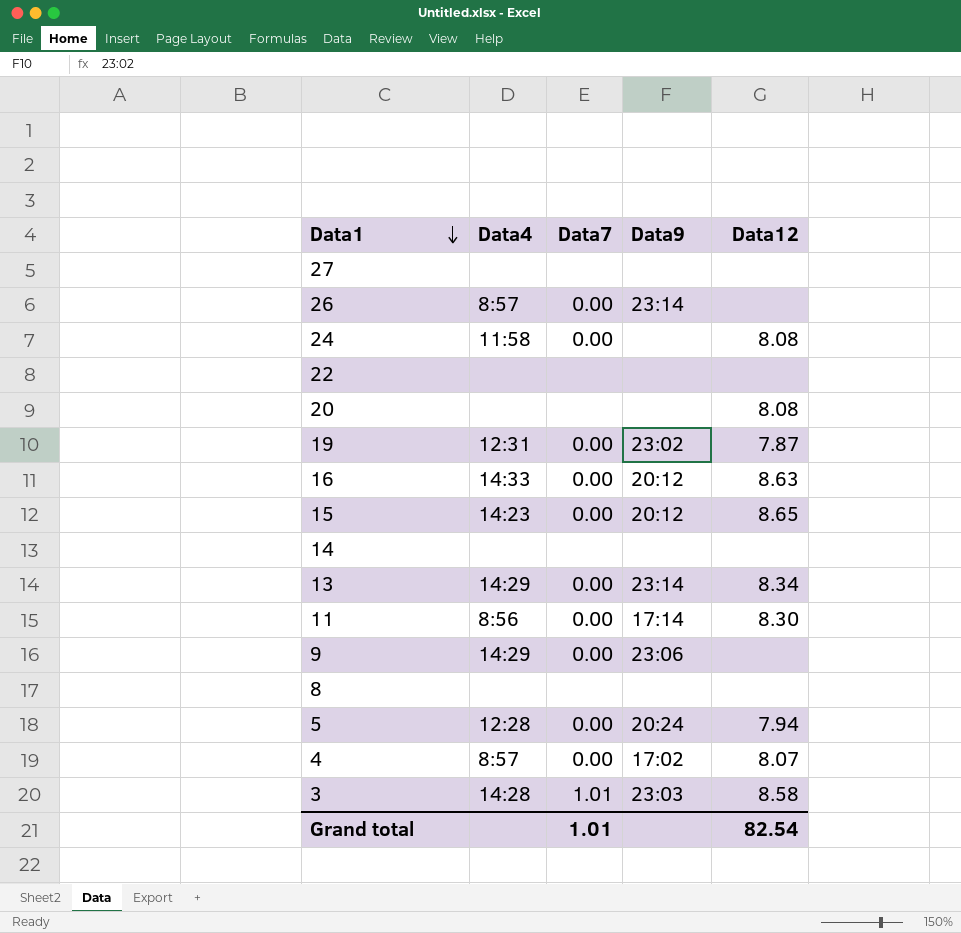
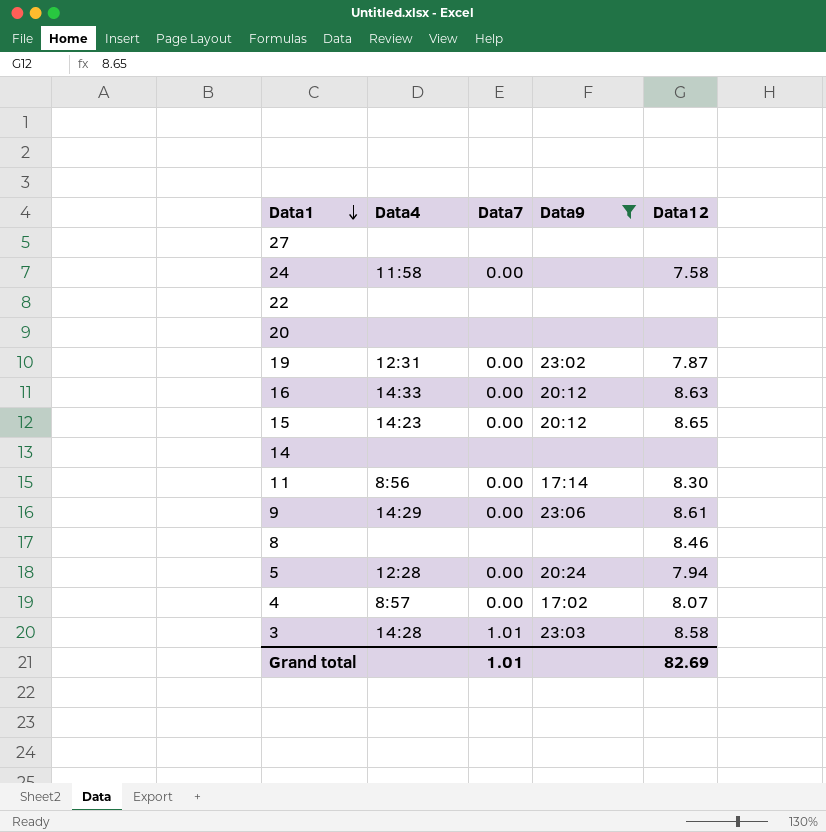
filter: none -> Data9 != 23:14
24 | Data12: 8.08 -> 7.58
20 | Data12: 8.08 -> none
9 | Data12: none -> 8.61
8 | Data12: none -> 8.46
Grand total | Data12: 82.54 -> 82.69

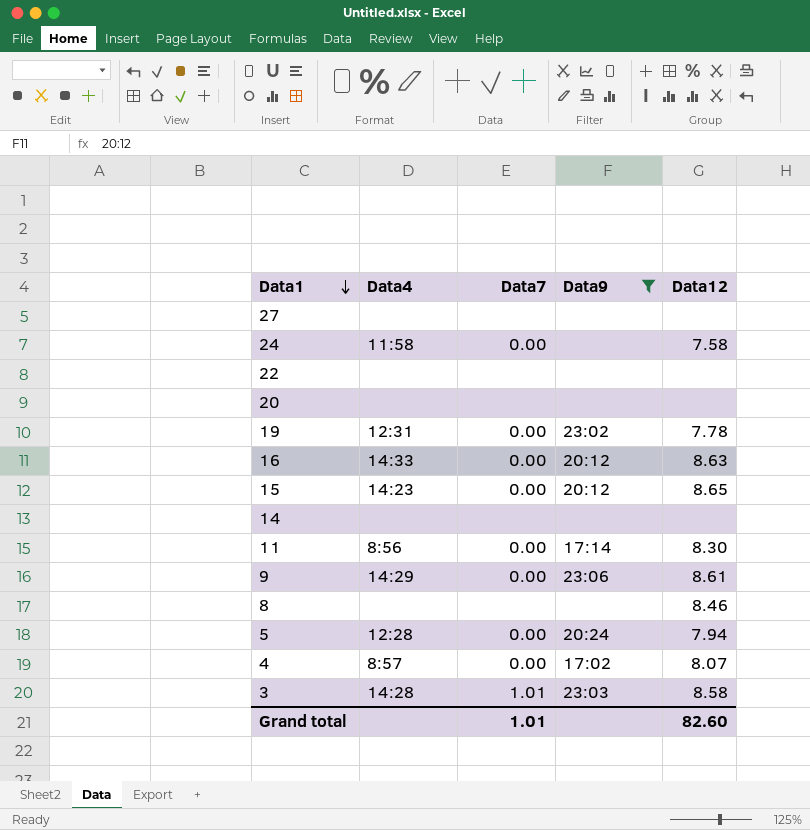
19 | Data12: 7.87 -> 7.78
Grand total | Data12: 82.69 -> 82.60

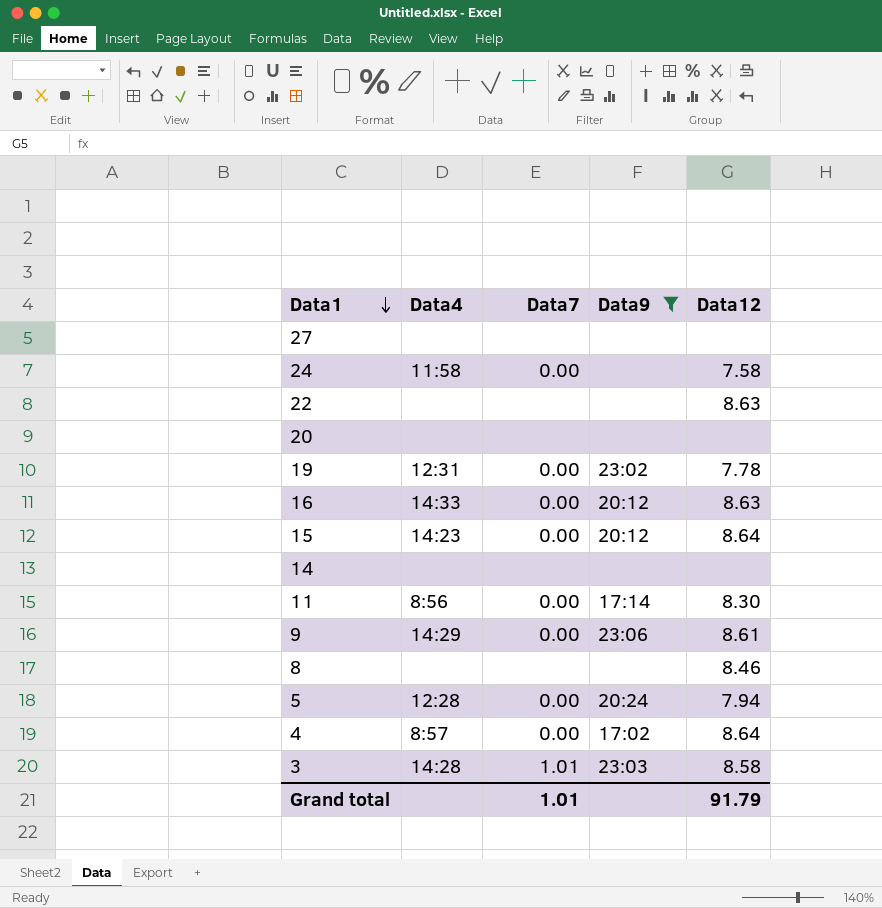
22 | Data12: none -> 8.63
15 | Data12: 8.65 -> 8.64
4 | Data12: 8.07 -> 8.64
Grand total | Data12: 82.60 -> 91.79

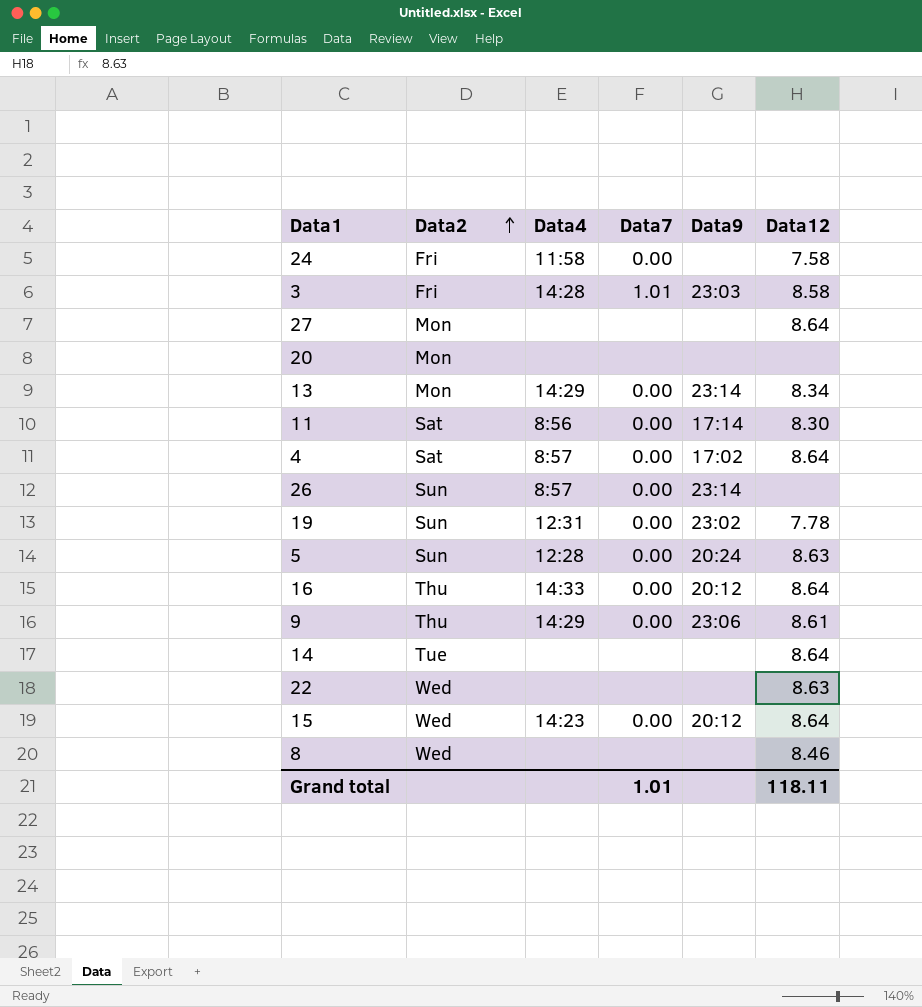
filter: Data9 != 23:14 -> none
row order: Data1 descending -> Data2 ascending
column Data2 | position: none -> 2
27 | Data12: none -> 8.64
5 | Data12: 7.94 -> 8.63
16 | Data12: 8.63 -> 8.64
14 | Data12: none -> 8.64
Grand total | Data12: 91.79 -> 118.11

